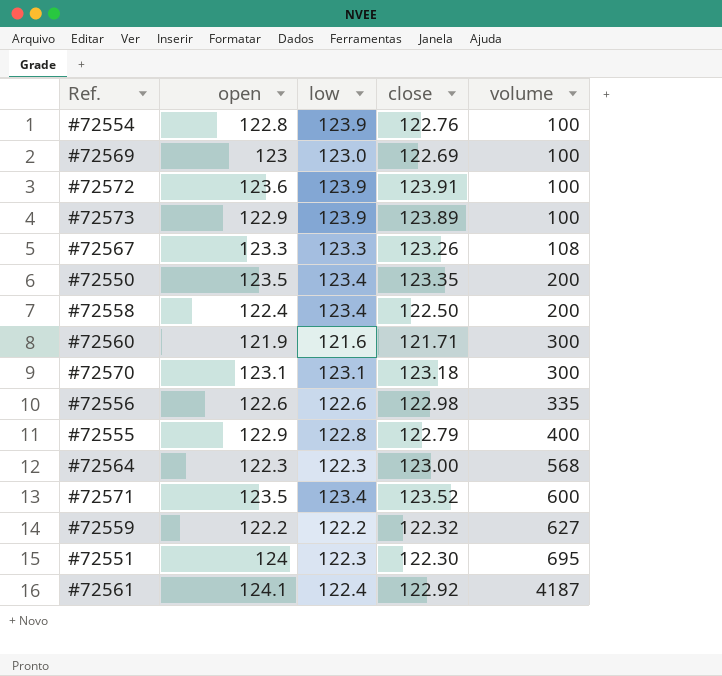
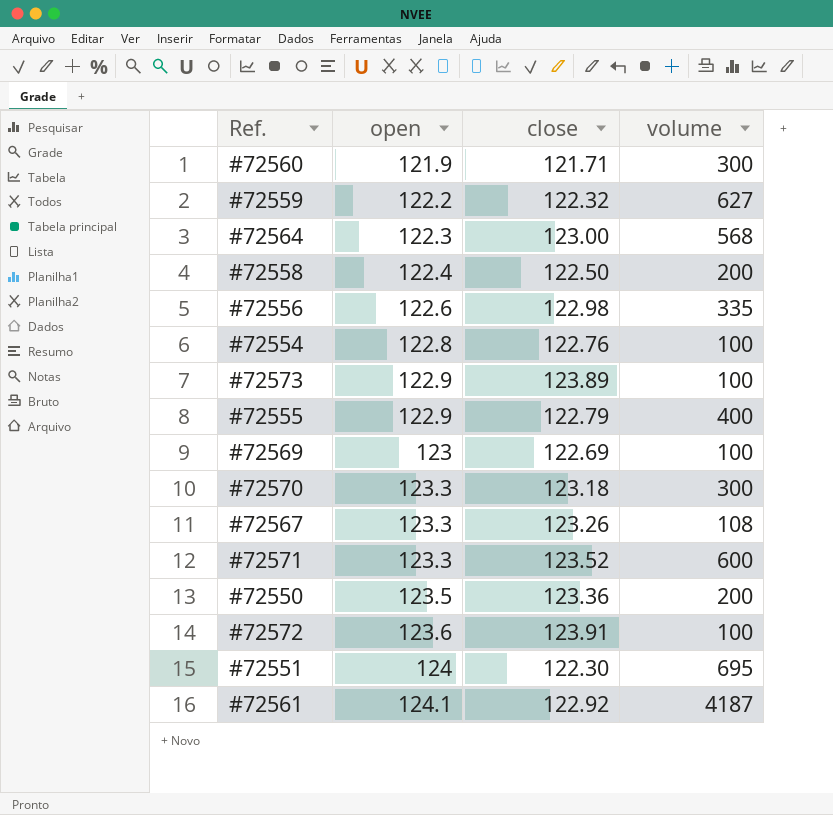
row order: volume ascending -> open ascending
column low | position: 3 -> none
#72570 | open: 123.1 -> 123.3
#72571 | open: 123.5 -> 123.3
#72550 | close: 123.35 -> 123.36

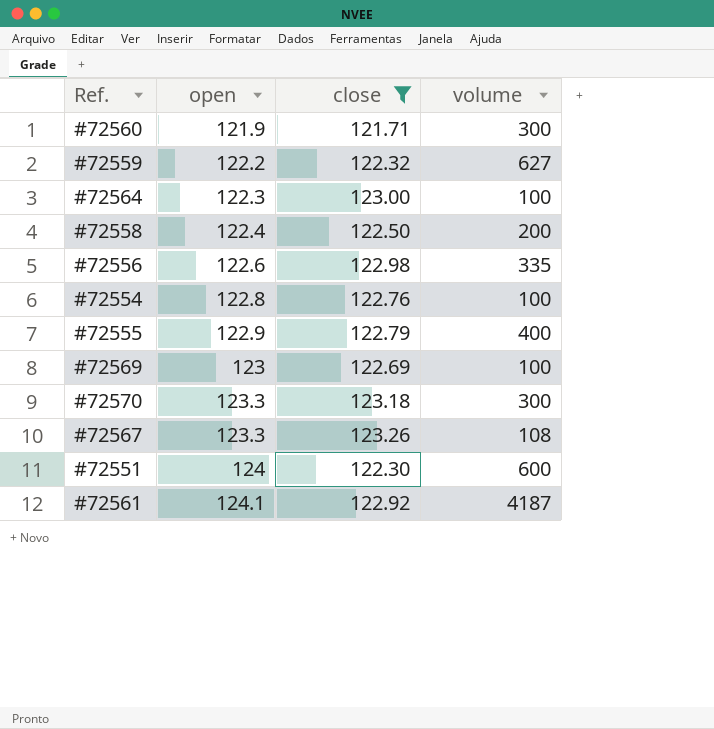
filter: none -> close <= 123.26
#72564 | volume: 568 -> 100
#72551 | volume: 695 -> 600

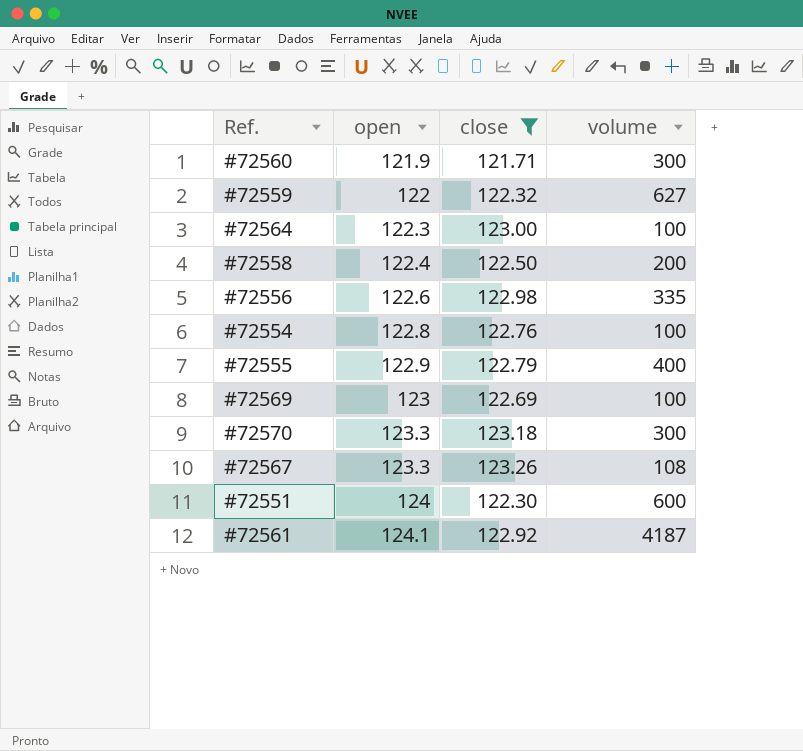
#72559 | open: 122.2 -> 122

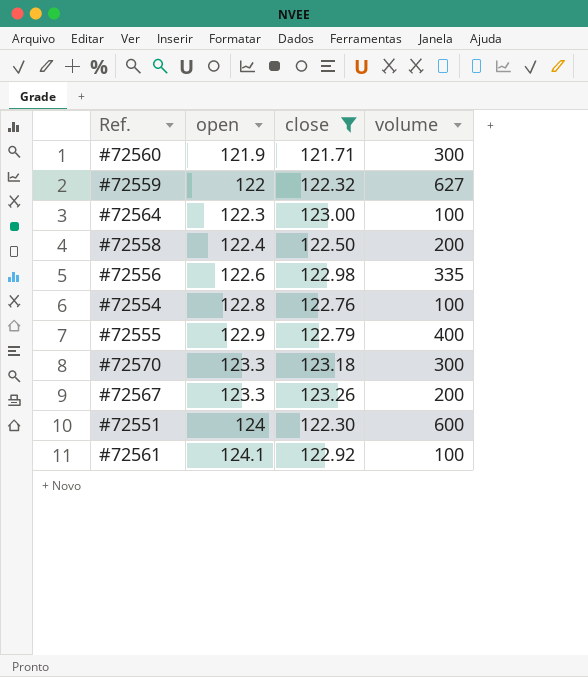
row #72569: 123 | 122.69 | 100 -> none
#72567 | volume: 108 -> 200
#72561 | volume: 4187 -> 100

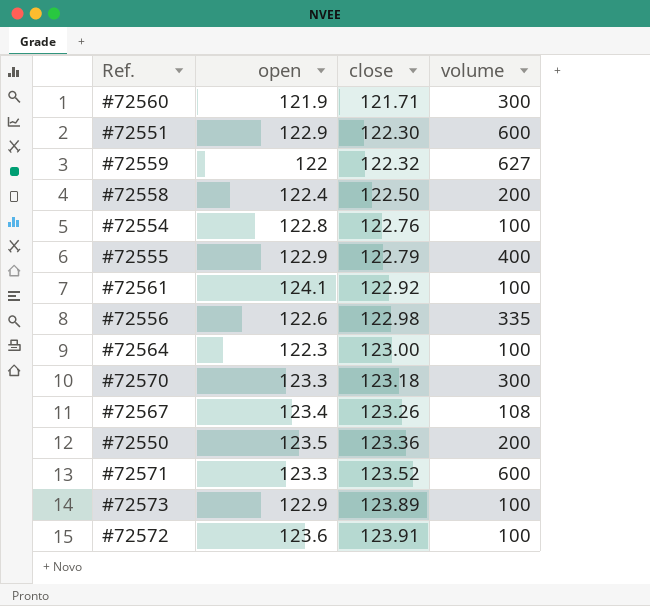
filter: close <= 123.26 -> none
row order: open ascending -> close ascending
#72551 | open: 124 -> 122.9
#72567 | open: 123.3 -> 123.4
#72567 | volume: 200 -> 108

